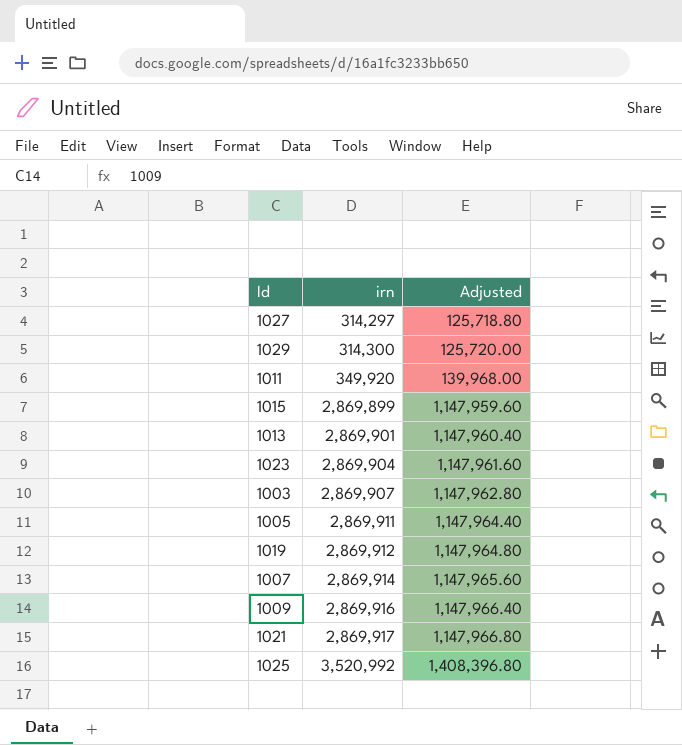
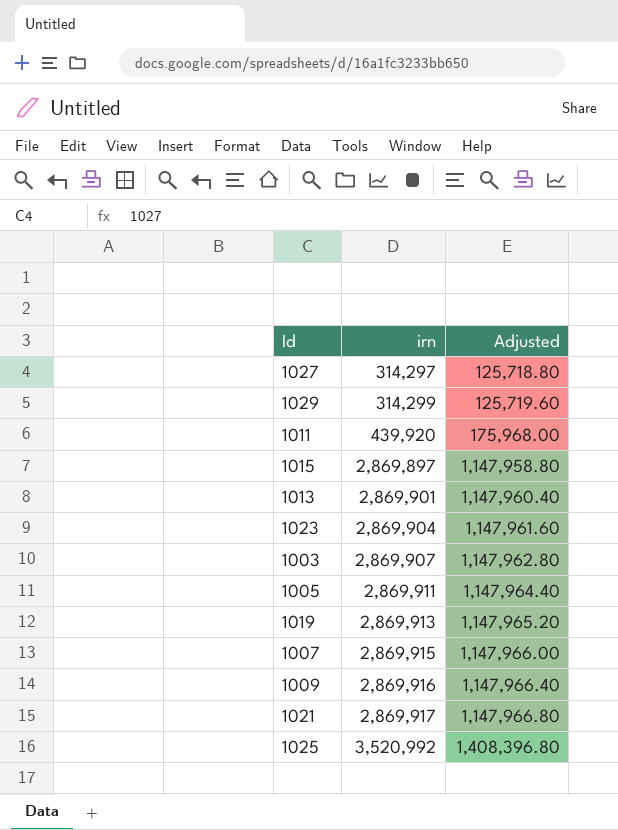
1029 | irn: 314,300 -> 314,299
1029 | Adjusted: 125,720.00 -> 125,719.60
1011 | irn: 349,920 -> 439,920
1011 | Adjusted: 139,968.00 -> 175,968.00
1015 | irn: 2,869,899 -> 2,869,897
1015 | Adjusted: 1,147,959.60 -> 1,147,958.80
1019 | irn: 2,869,912 -> 2,869,913
1019 | Adjusted: 1,147,964.80 -> 1,147,965.20
1007 | irn: 2,869,914 -> 2,869,915
1007 | Adjusted: 1,147,965.60 -> 1,147,966.00

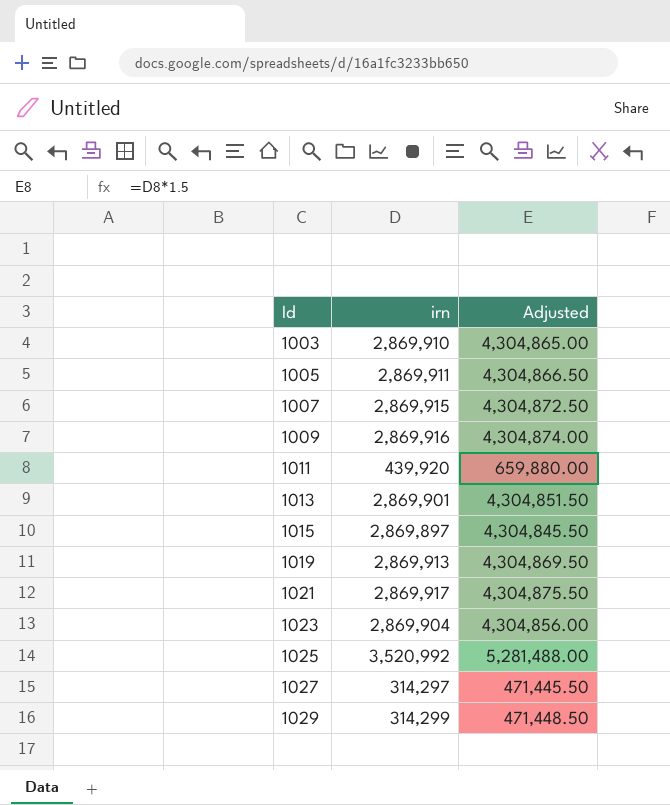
row order: irn ascending -> Id ascending
column Adjusted | formula: [irn] * 0.4 -> [irn] * 1.5
1003 | irn: 2,869,907 -> 2,869,910

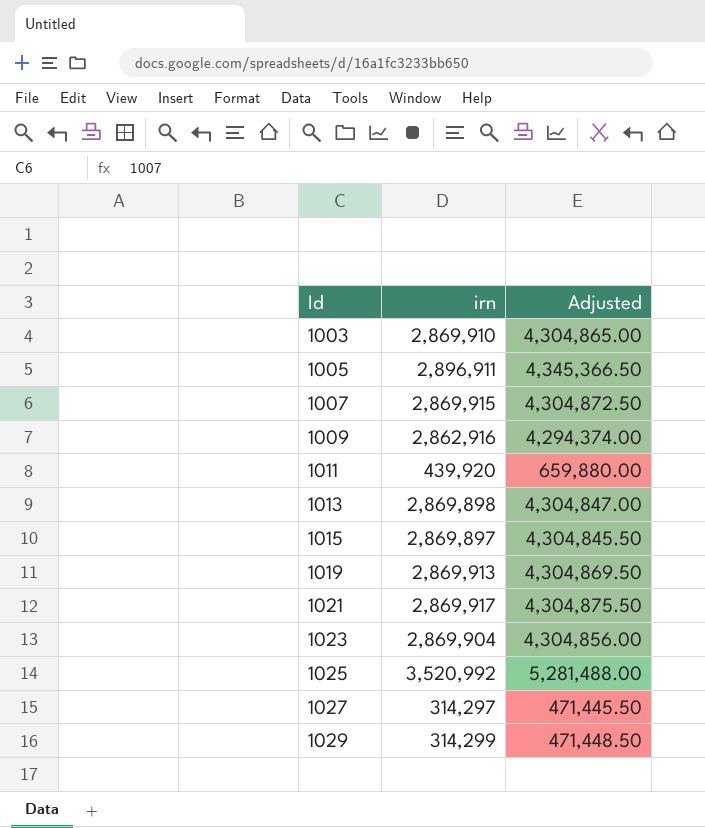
1005 | irn: 2,869,911 -> 2,896,911
1005 | Adjusted: 4,304,866.50 -> 4,345,366.50
1009 | irn: 2,869,916 -> 2,862,916
1009 | Adjusted: 4,304,874.00 -> 4,294,374.00
1013 | irn: 2,869,901 -> 2,869,898
1013 | Adjusted: 4,304,851.50 -> 4,304,847.00

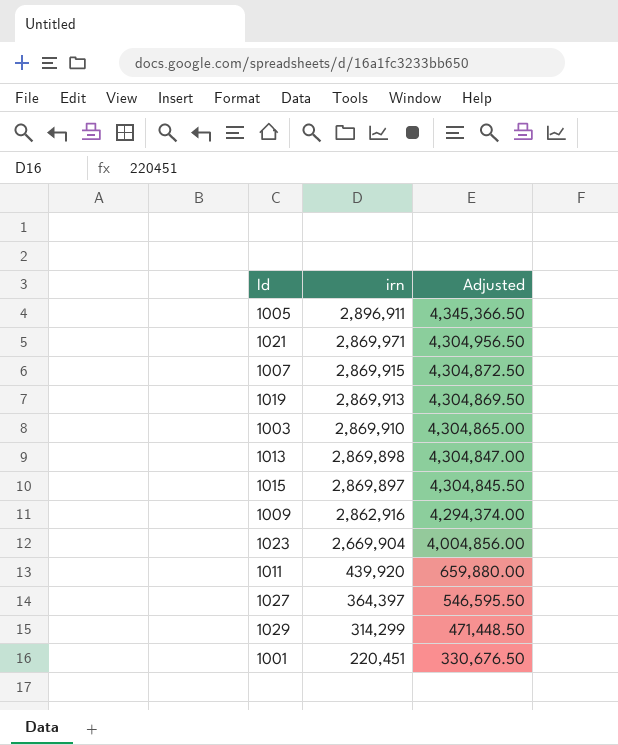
row order: Id ascending -> irn descending
row 1025: 3,520,992 | 5,281,488.00 -> none
1021 | irn: 2,869,917 -> 2,869,971
1021 | Adjusted: 4,304,875.50 -> 4,304,956.50
1023 | irn: 2,869,904 -> 2,669,904
1023 | Adjusted: 4,304,856.00 -> 4,004,856.00
1027 | irn: 314,297 -> 364,397
1027 | Adjusted: 471,445.50 -> 546,595.50
row 1001: none -> 220,451 | 330,676.50

